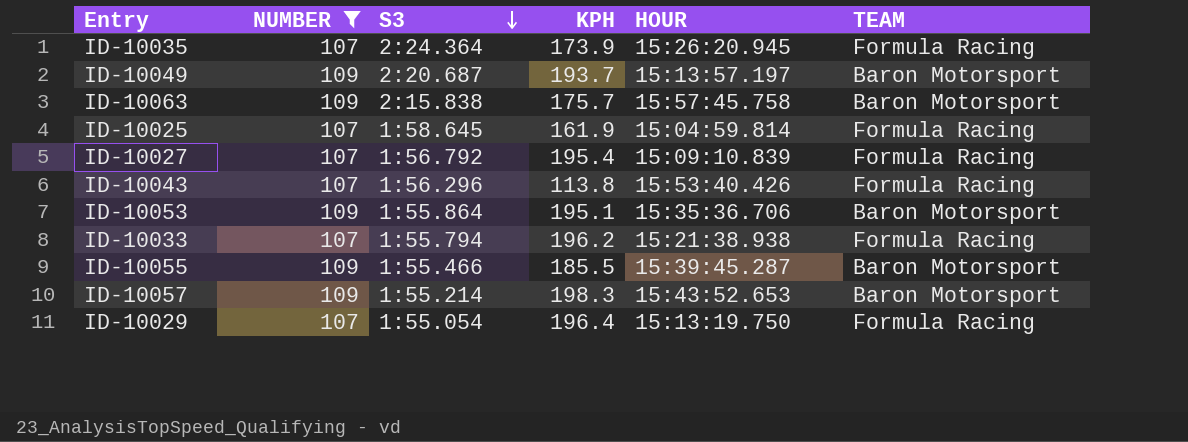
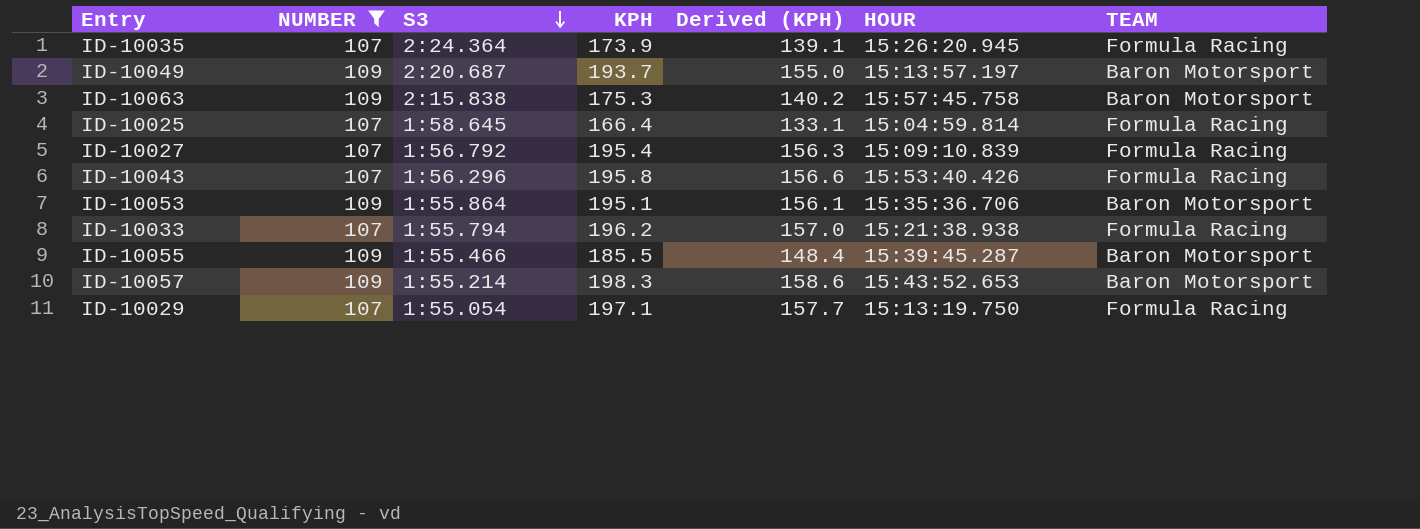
column Derived (KPH) | formula: none -> [KPH] * 0.8
ID-10063 | KPH: 175.7 -> 175.3
ID-10025 | KPH: 161.9 -> 166.4
ID-10043 | KPH: 113.8 -> 195.8
ID-10029 | KPH: 196.4 -> 197.1

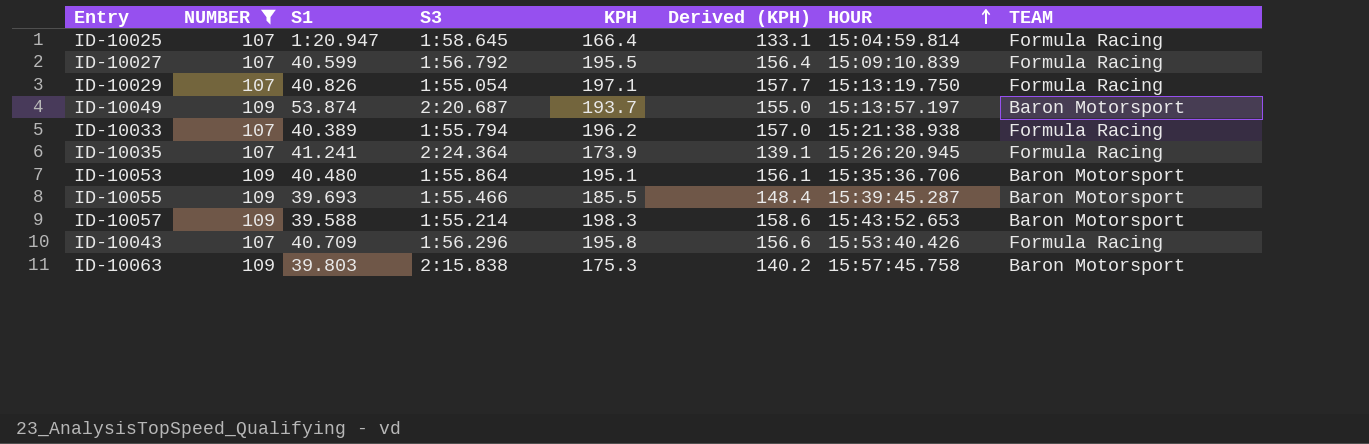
row order: S3 descending -> HOUR ascending
column S1 | position: none -> 3
ID-10027 | KPH: 195.4 -> 195.5
ID-10027 | Derived (KPH): 156.3 -> 156.4

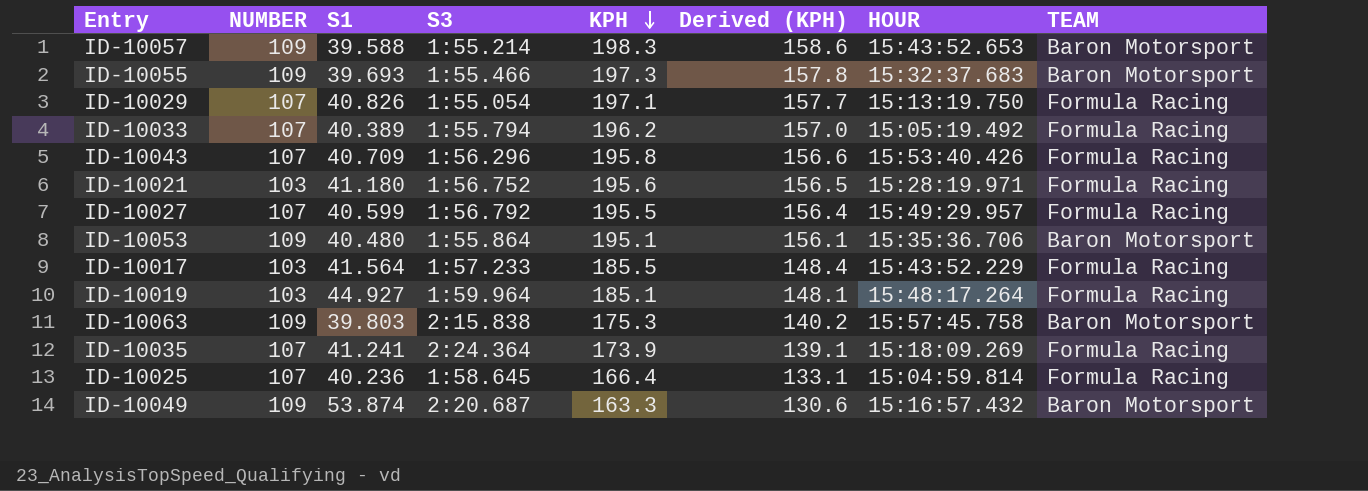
filter: NUMBER != 103 -> none
row order: HOUR ascending -> KPH descending
ID-10055 | KPH: 185.5 -> 197.3
ID-10055 | Derived (KPH): 148.4 -> 157.8
ID-10055 | HOUR: 15:39:45.287 -> 15:32:37.683
ID-10033 | HOUR: 15:21:38.938 -> 15:05:19.492
ID-10027 | HOUR: 15:09:10.839 -> 15:49:29.957
ID-10035 | HOUR: 15:26:20.945 -> 15:18:09.269
ID-10025 | S1: 1:20.947 -> 40.236
ID-10049 | KPH: 193.7 -> 163.3
ID-10049 | Derived (KPH): 155.0 -> 130.6
ID-10049 | HOUR: 15:13:57.197 -> 15:16:57.432

